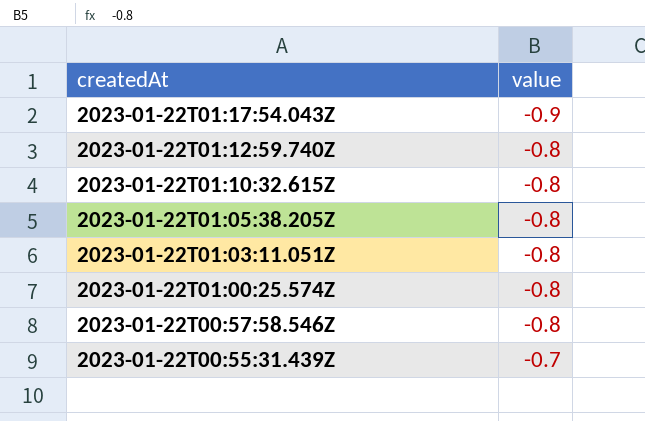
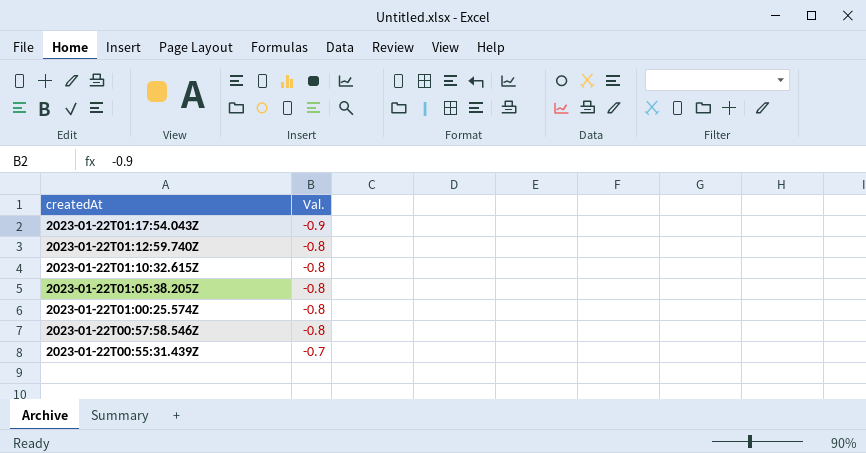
column name: value -> Val.
row 2023-01-22T01:03:11.051Z: -0.8 -> none

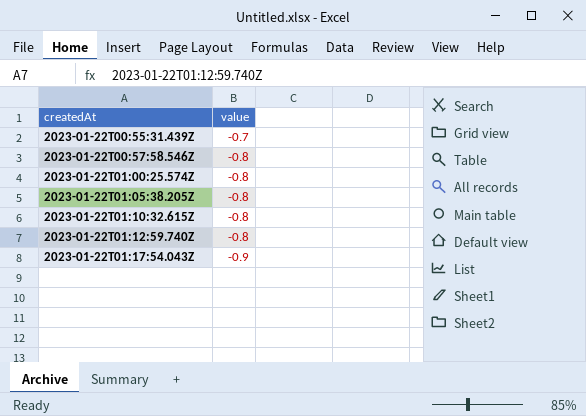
row order: createdAt descending -> createdAt ascending
column name: Val. -> value

